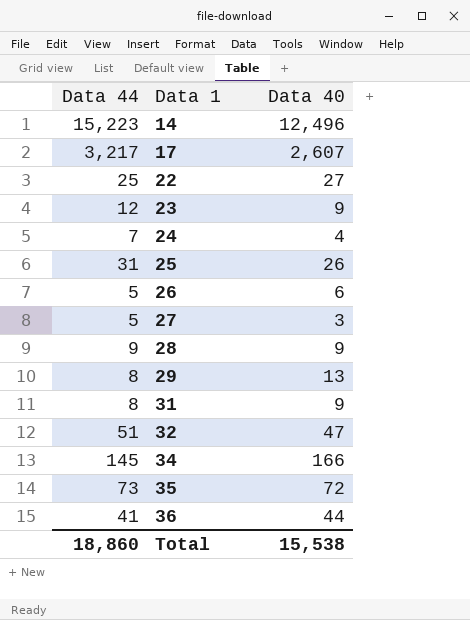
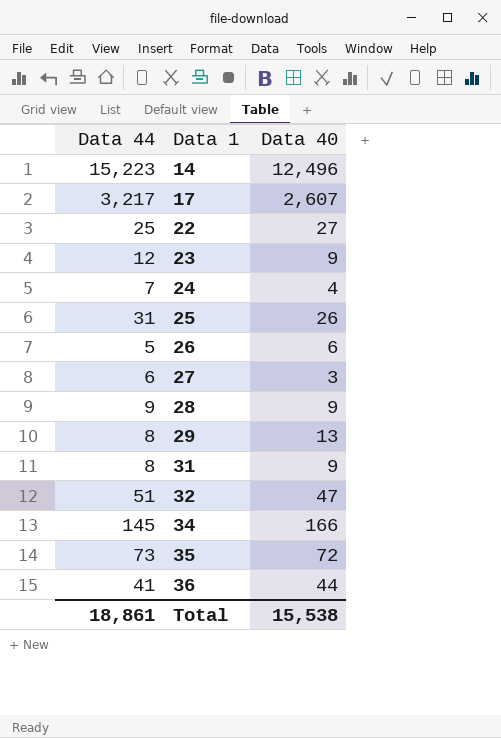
27 | Data 44: 5 -> 6
Total | Data 44: 18,860 -> 18,861

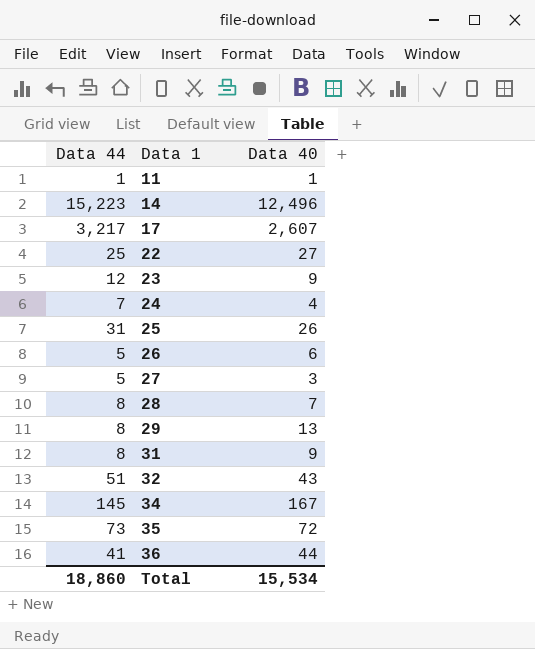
row 11: none -> 1 | 1
27 | Data 44: 6 -> 5
28 | Data 44: 9 -> 8
28 | Data 40: 9 -> 7
32 | Data 40: 47 -> 43
34 | Data 40: 166 -> 167
Total | Data 44: 18,861 -> 18,860
Total | Data 40: 15,538 -> 15,534

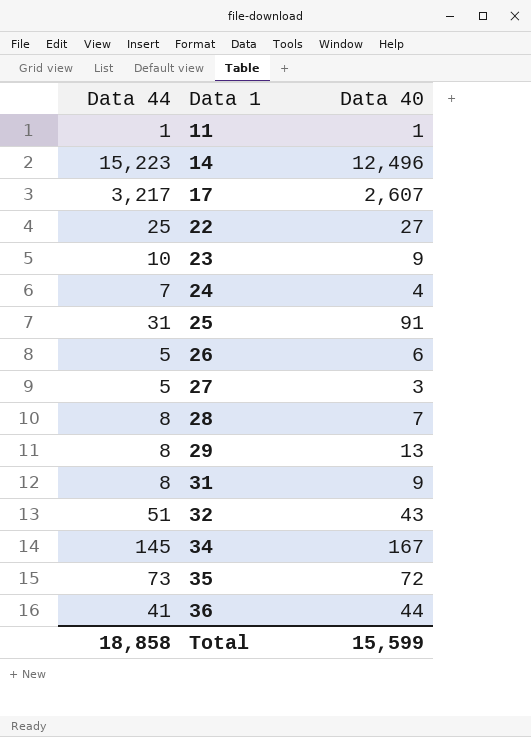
23 | Data 44: 12 -> 10
25 | Data 40: 26 -> 91
Total | Data 44: 18,860 -> 18,858
Total | Data 40: 15,534 -> 15,599

